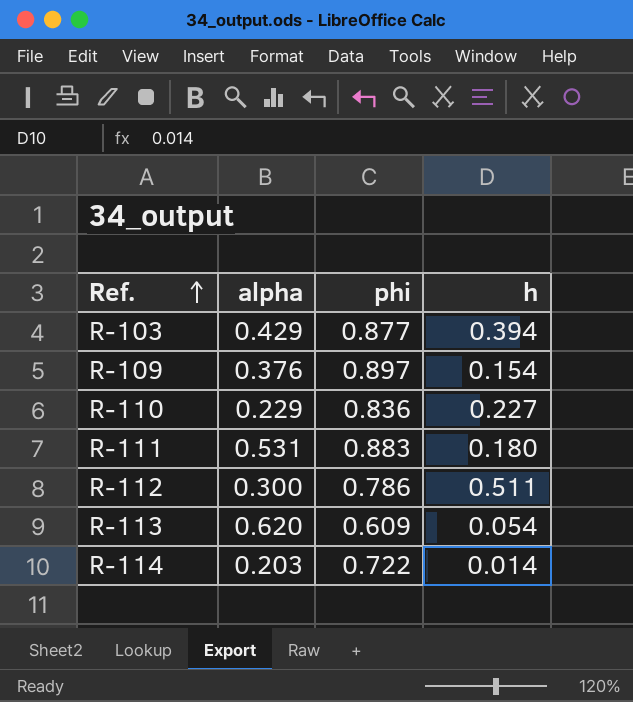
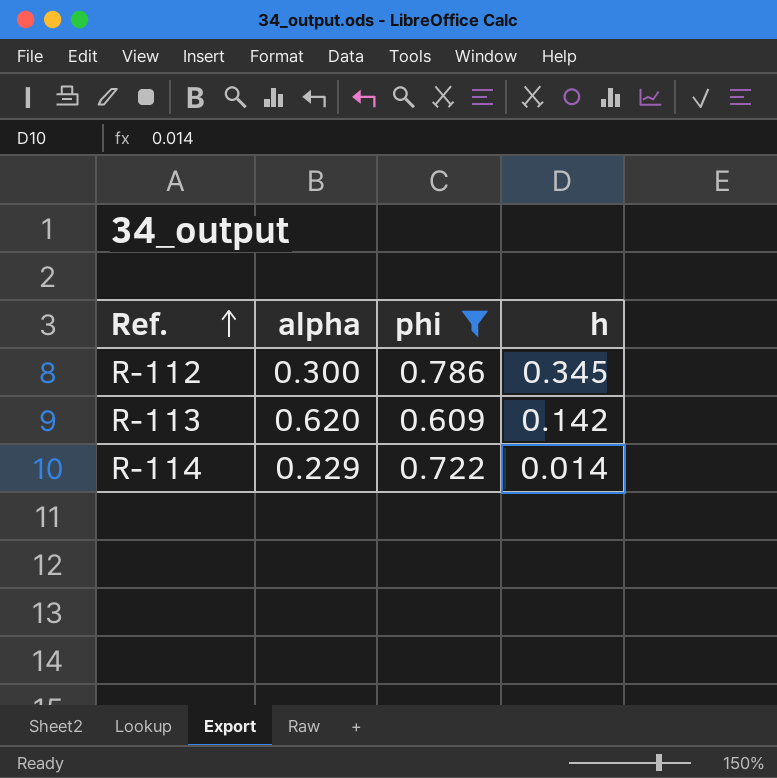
filter: none -> phi <= 0.786
R-112 | h: 0.511 -> 0.345
R-113 | h: 0.054 -> 0.142
R-114 | alpha: 0.203 -> 0.229

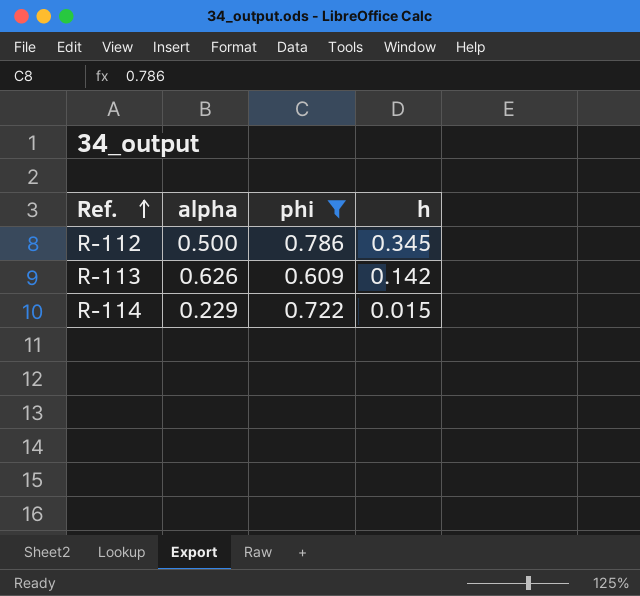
R-112 | alpha: 0.300 -> 0.500
R-113 | alpha: 0.620 -> 0.626
R-114 | h: 0.014 -> 0.015

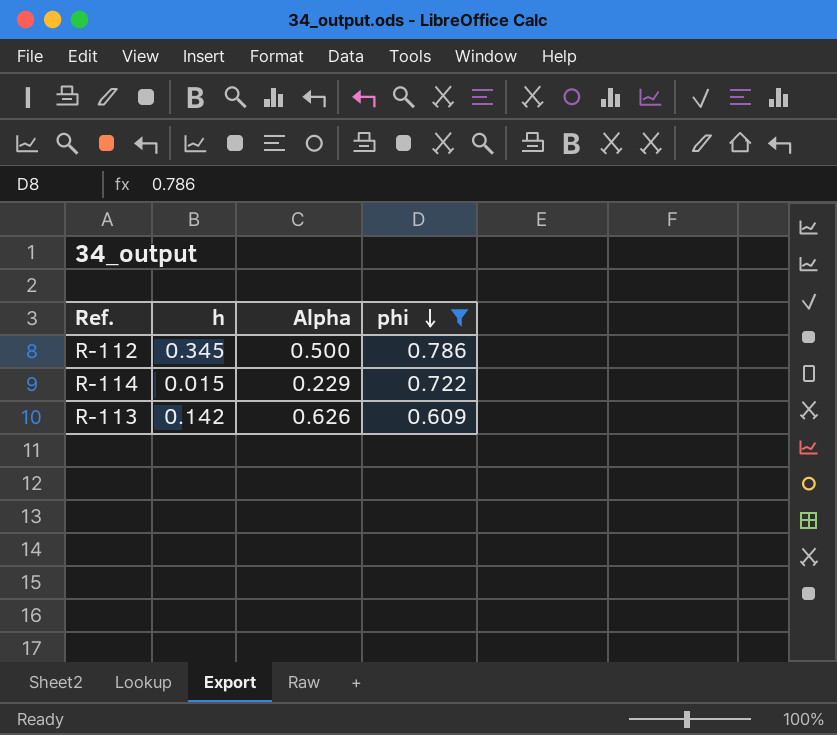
row order: Ref. ascending -> phi descending
column h | position: 4 -> 2
column name: alpha -> Alpha

